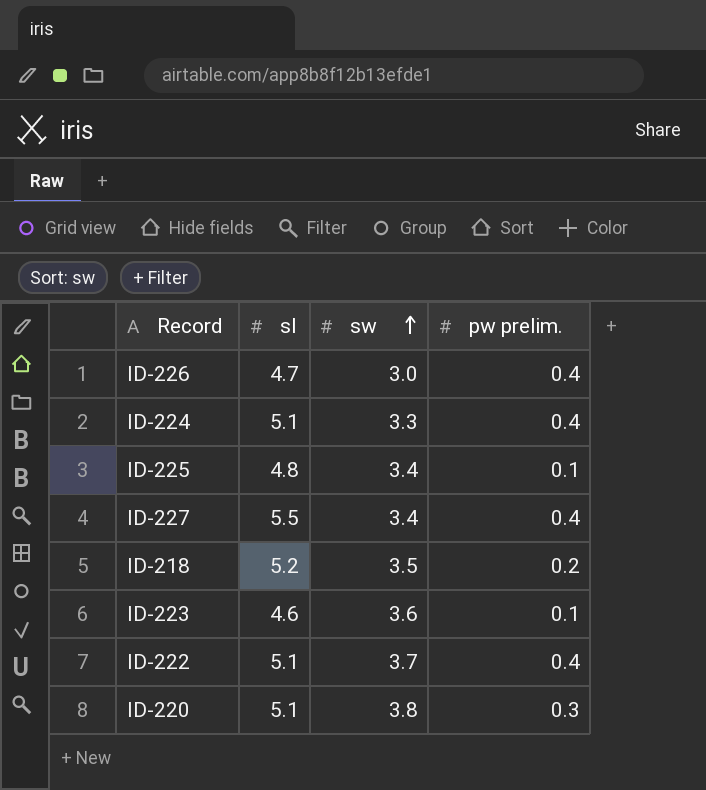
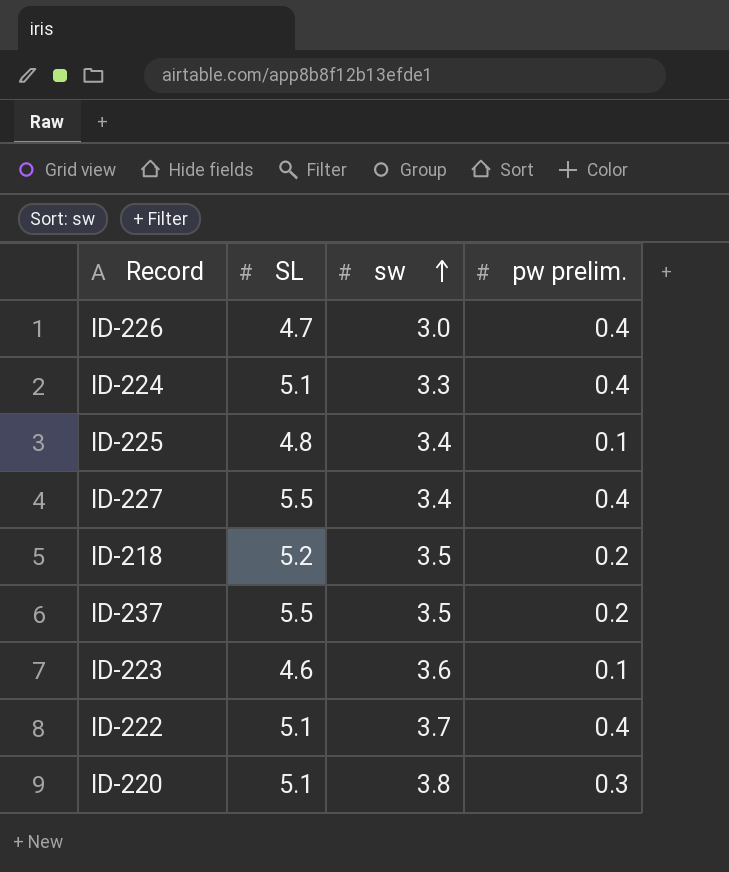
column name: sl -> SL
row ID-237: none -> 5.5 | 3.5 | 0.2

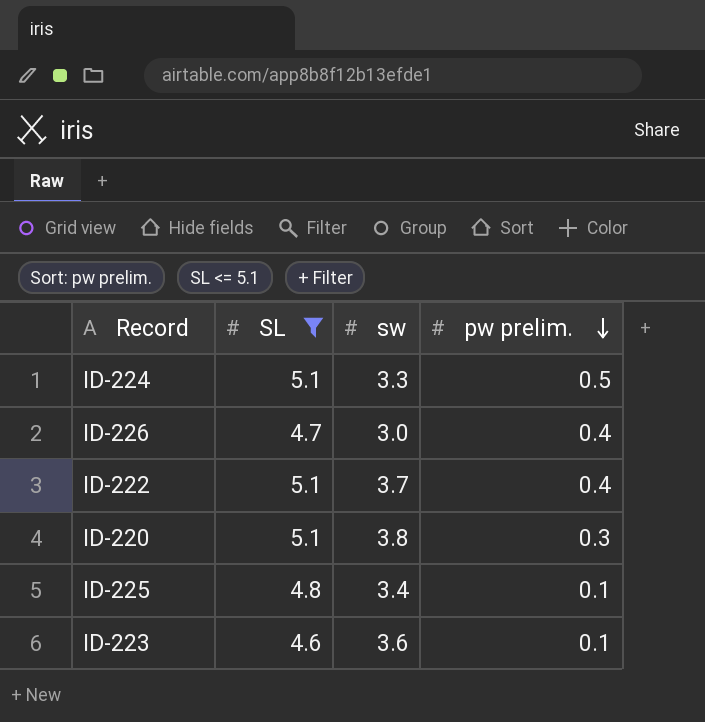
filter: none -> SL <= 5.1
row order: sw ascending -> pw prelim. descending
ID-224 | pw prelim.: 0.4 -> 0.5

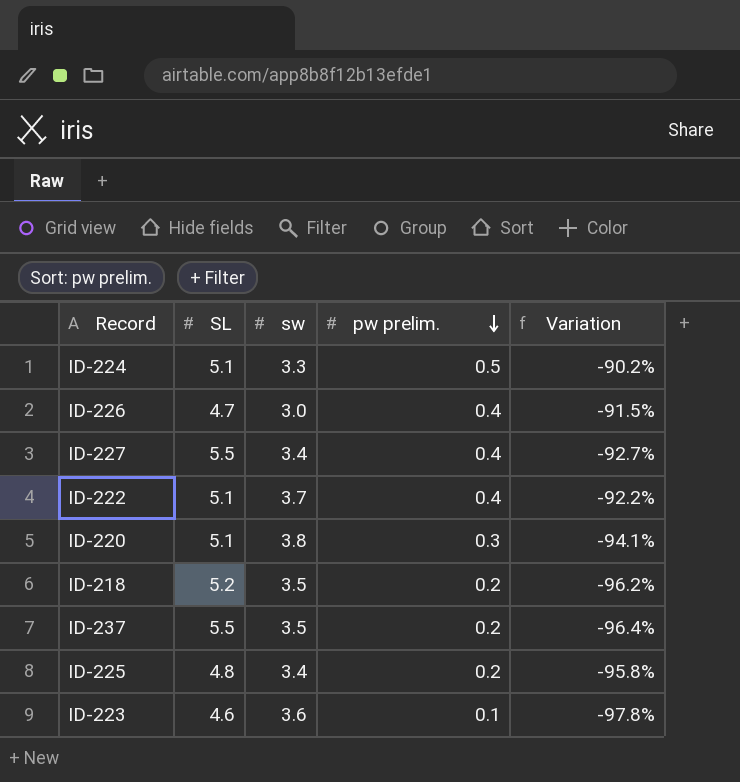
filter: SL <= 5.1 -> none
column Variation | formula: none -> ([pw prelim.] - [SL]) / [SL]
ID-225 | pw prelim.: 0.1 -> 0.2

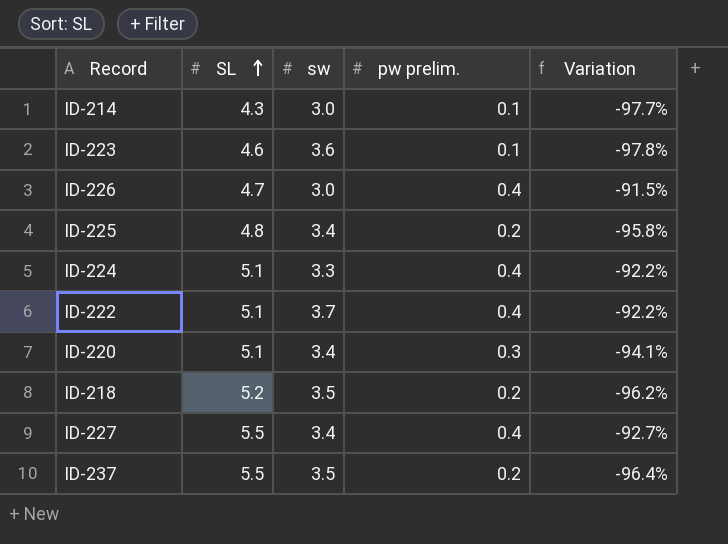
row order: pw prelim. descending -> SL ascending
row ID-214: none -> 4.3 | 3.0 | 0.1 | -97.7%
ID-224 | pw prelim.: 0.5 -> 0.4
ID-224 | Variation: -90.2% -> -92.2%
ID-220 | sw: 3.8 -> 3.4

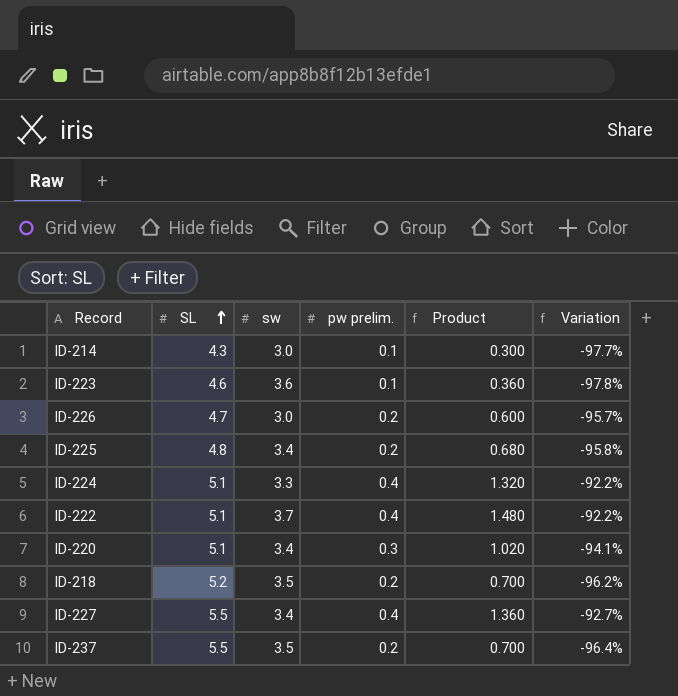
column Product | formula: none -> [sw] * [pw prelim.]
ID-226 | pw prelim.: 0.4 -> 0.2
ID-226 | Variation: -91.5% -> -95.7%

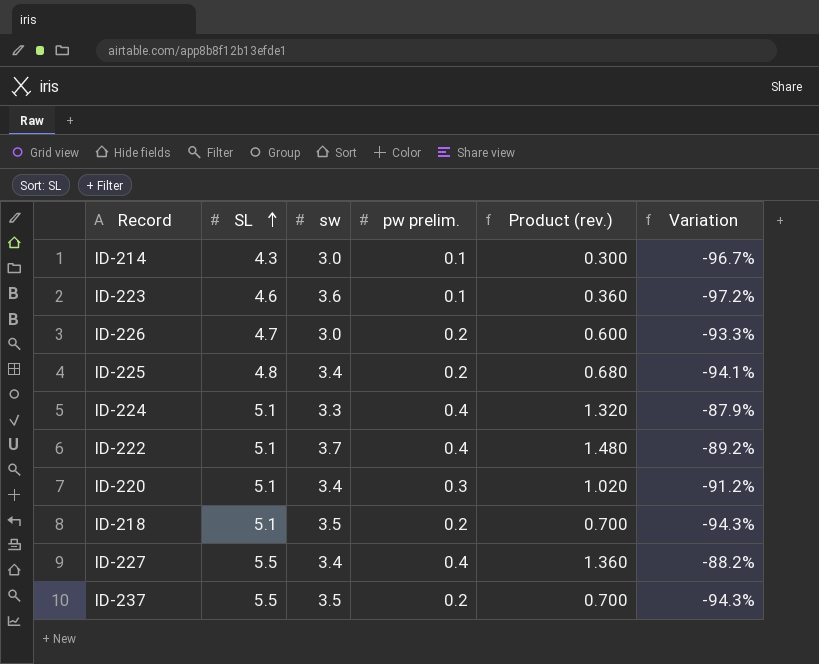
column name: Product -> Product (rev.)
column Variation | formula: ([pw prelim.] - [SL]) / [SL] -> ([pw prelim.] - [sw]) / [sw]
ID-218 | SL: 5.2 -> 5.1

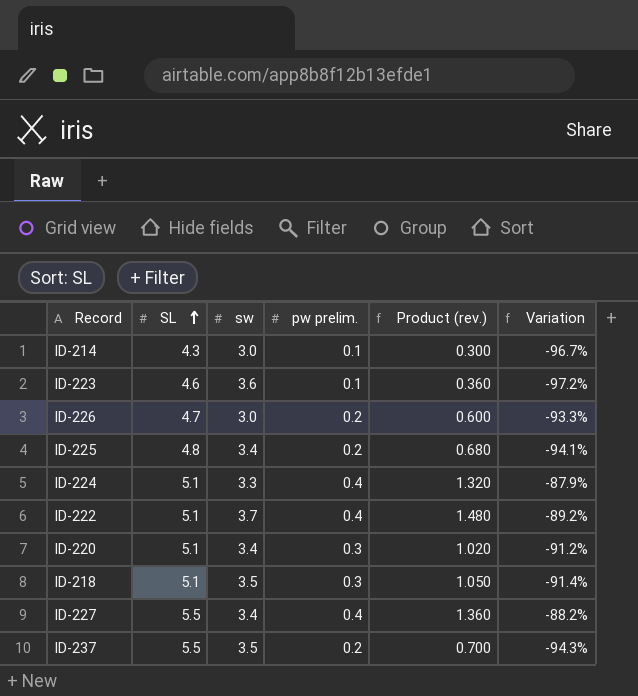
ID-218 | pw prelim.: 0.2 -> 0.3
ID-218 | Product (rev.): 0.700 -> 1.050
ID-218 | Variation: -94.3% -> -91.4%

